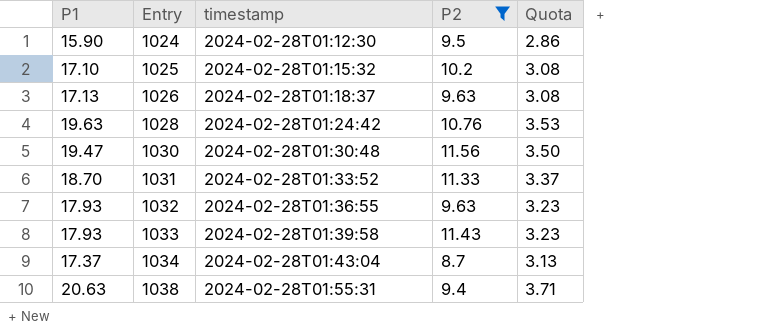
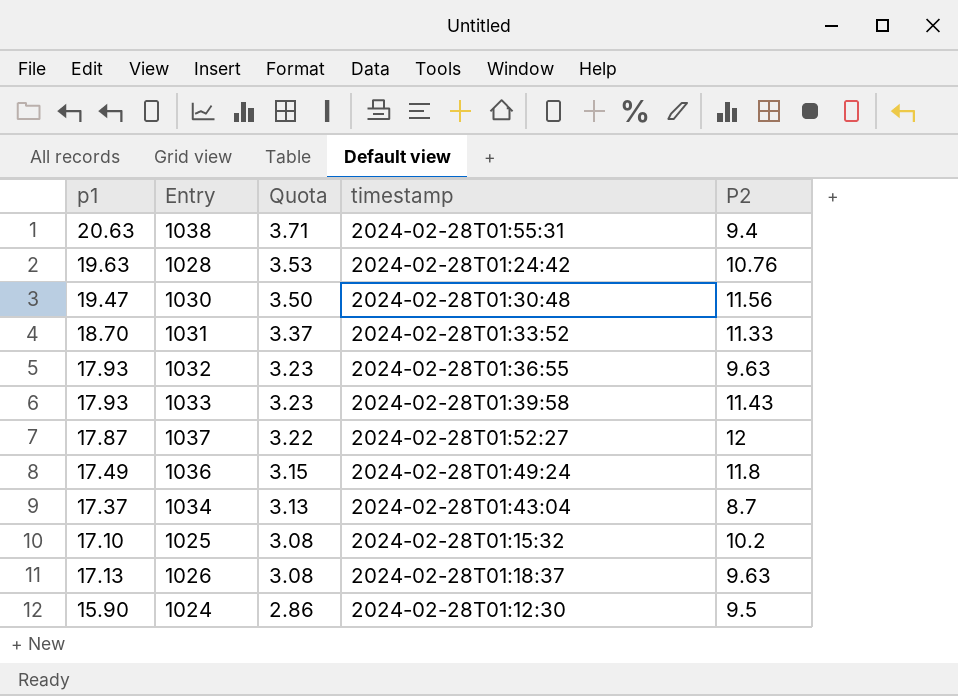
filter: P2 <= 11.56 -> none
row order: Entry ascending -> Quota descending
column name: P1 -> p1
column Quota | position: 5 -> 3

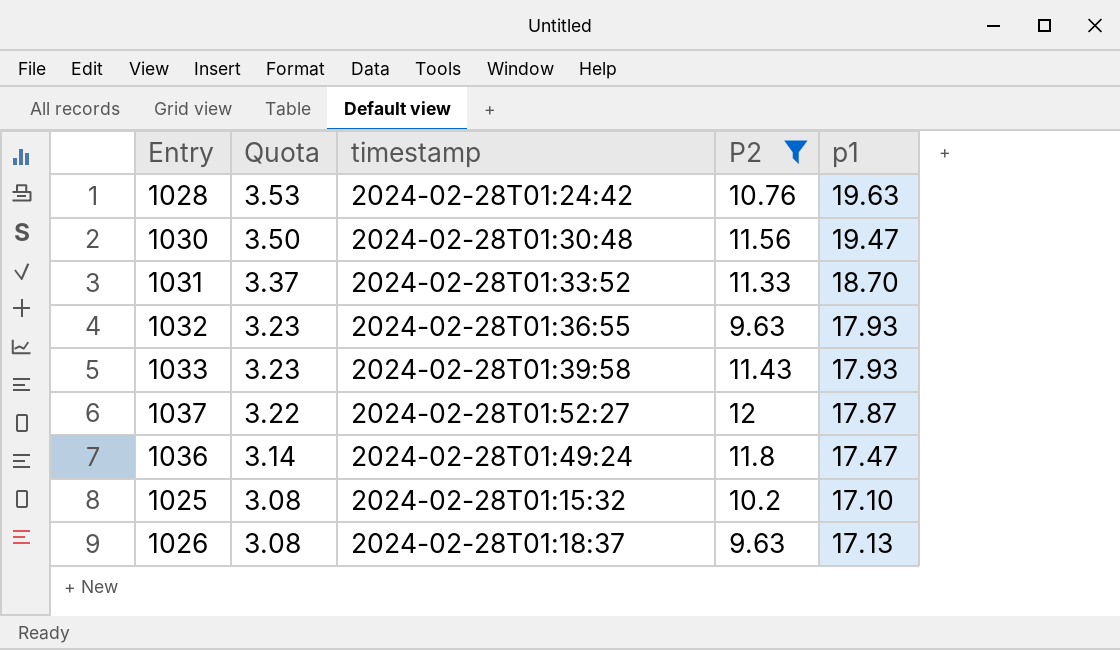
filter: none -> P2 >= 9.63
column p1 | position: 1 -> 5
1036 | Quota: 3.15 -> 3.14
1036 | p1: 17.49 -> 17.47

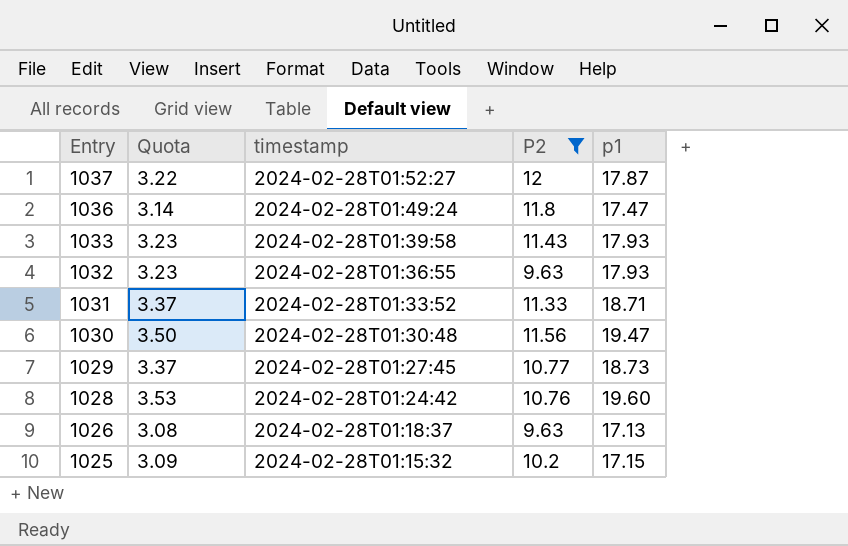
row order: Quota descending -> Entry descending
1031 | p1: 18.70 -> 18.71
row 1029: none -> 3.37 | 2024-02-28T01:27:45 | 10.77 | 18.73
1028 | p1: 19.63 -> 19.60
1025 | Quota: 3.08 -> 3.09
1025 | p1: 17.10 -> 17.15

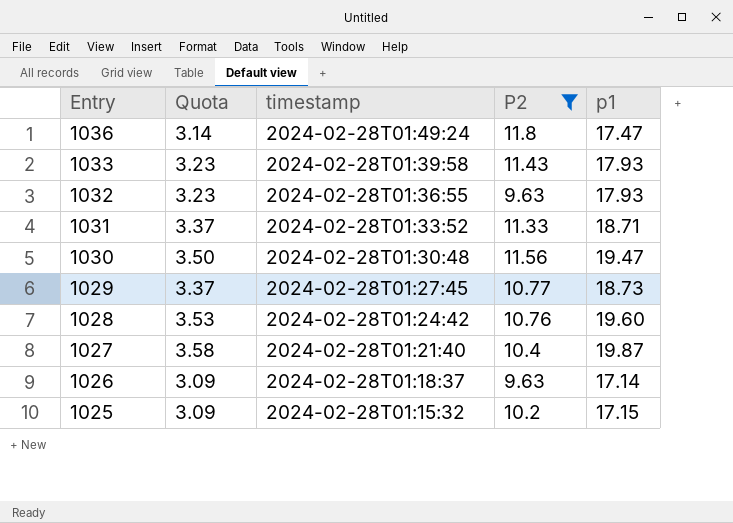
row 1037: 3.22 | 2024-02-28T01:52:27 | 12 | 17.87 -> none
row 1027: none -> 3.58 | 2024-02-28T01:21:40 | 10.4 | 19.87
1026 | Quota: 3.08 -> 3.09
1026 | p1: 17.13 -> 17.14

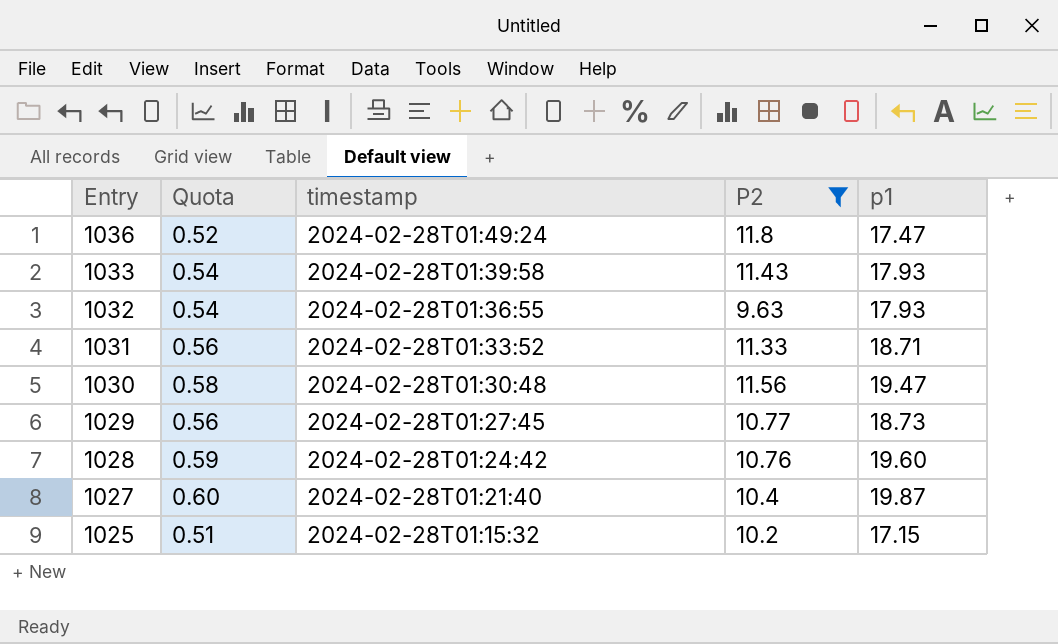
column Quota | formula: [p1] * 0.18 -> [p1] * 0.03
row 1026: 3.09 | 2024-02-28T01:18:37 | 9.63 | 17.14 -> none

